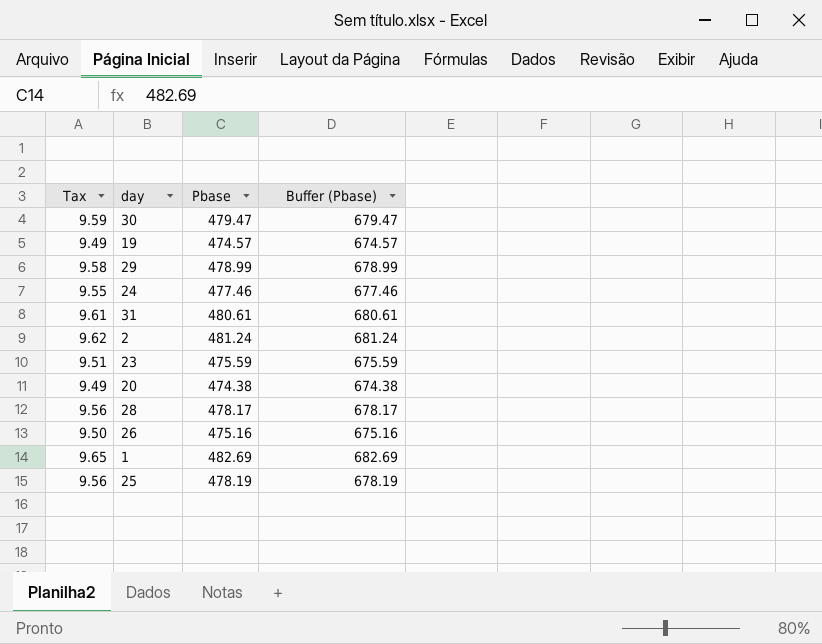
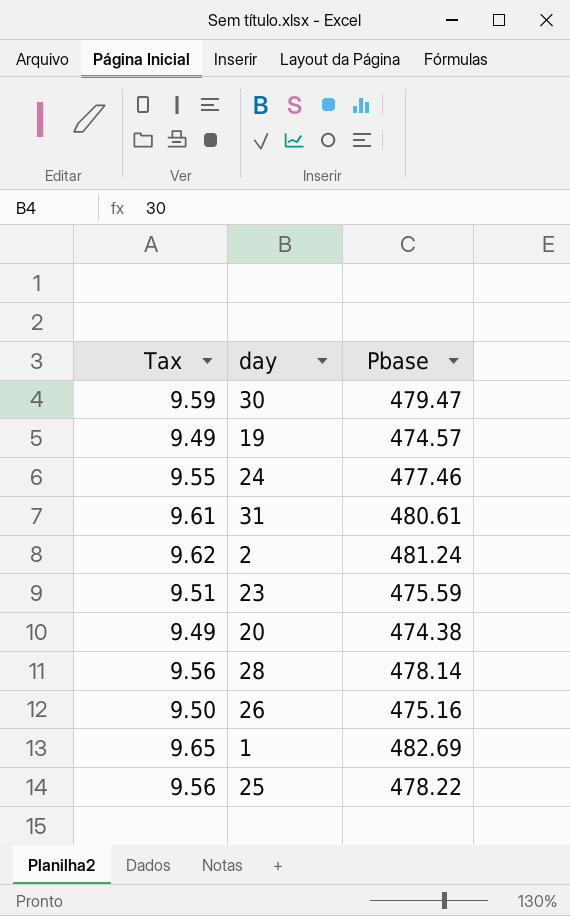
column Buffer (Pbase) | formula: [Pbase] + 200 -> none
row 29: 9.58 | 478.99 | 678.99 -> none
28 | Pbase: 478.17 -> 478.14
25 | Pbase: 478.19 -> 478.22

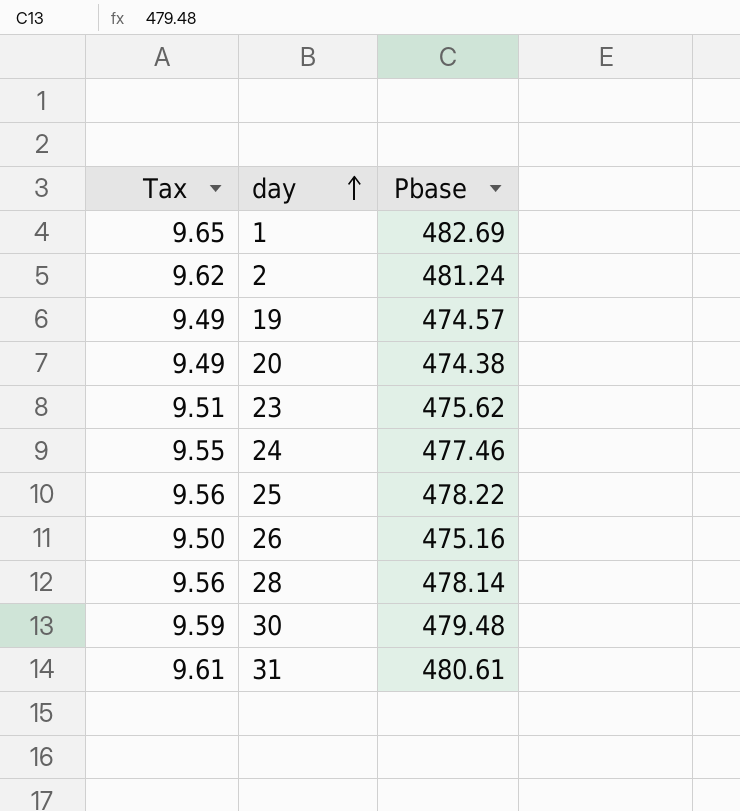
row order: none -> day ascending
23 | Pbase: 475.59 -> 475.62
30 | Pbase: 479.47 -> 479.48

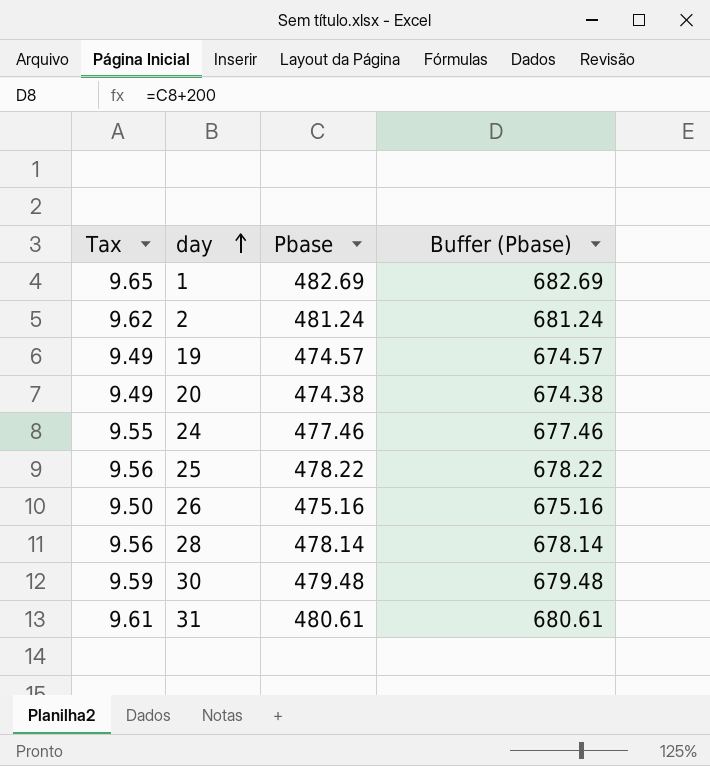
column Buffer (Pbase) | formula: none -> [Pbase] + 200
row 23: 9.51 | 475.62 -> none

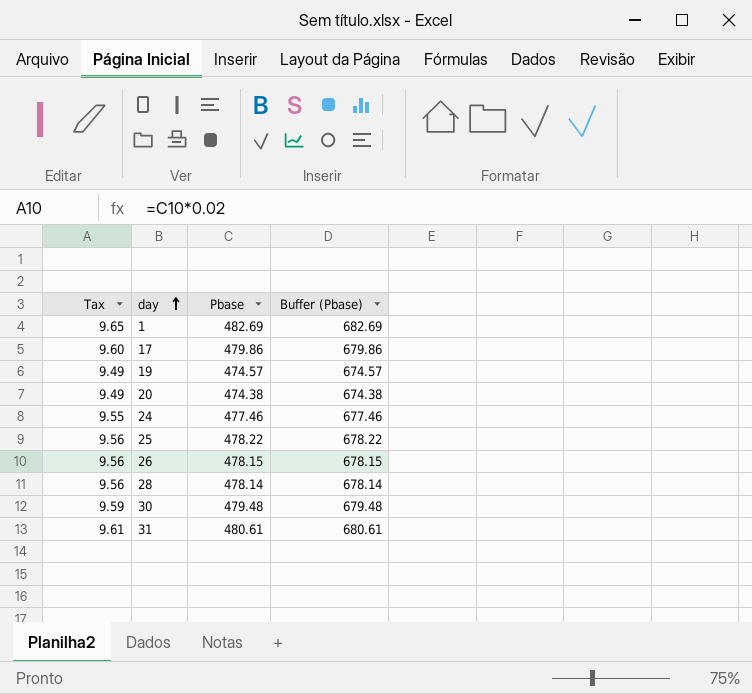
row 2: 9.62 | 481.24 | 681.24 -> none
row 17: none -> 9.60 | 479.86 | 679.86
26 | Tax: 9.50 -> 9.56
26 | Pbase: 475.16 -> 478.15
26 | Buffer (Pbase): 675.16 -> 678.15

